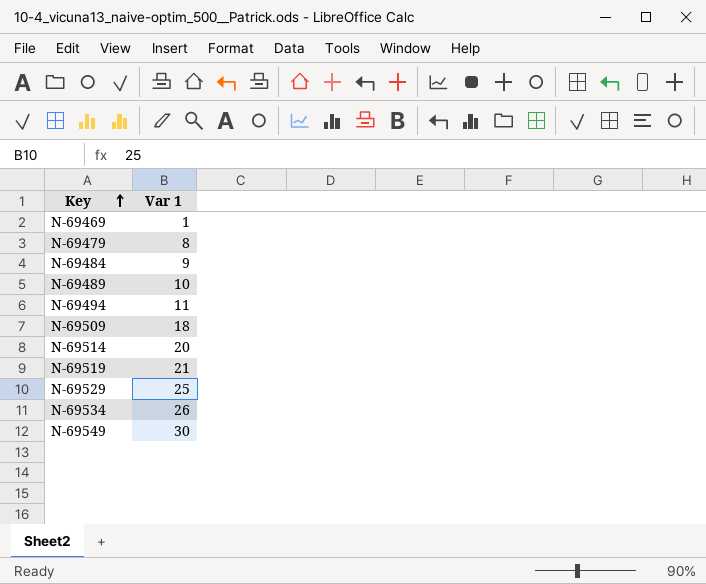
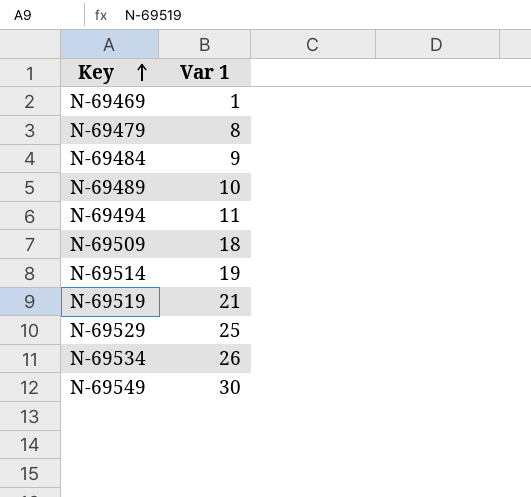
N-69514 | Var 1: 20 -> 19

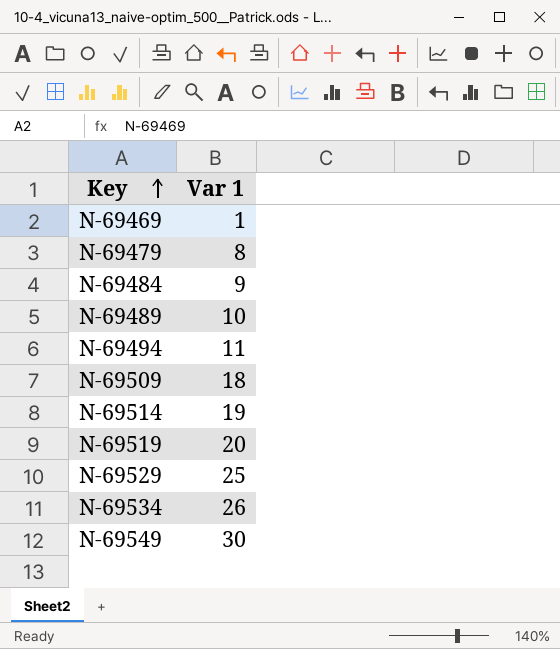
N-69519 | Var 1: 21 -> 20

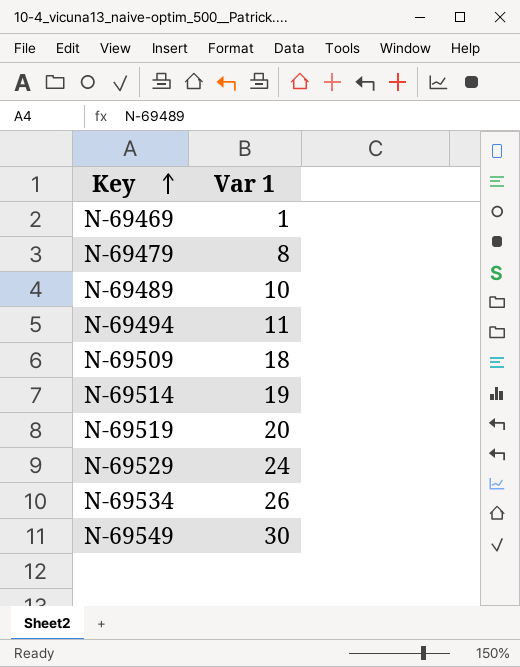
row N-69484: 9 -> none
N-69529 | Var 1: 25 -> 24

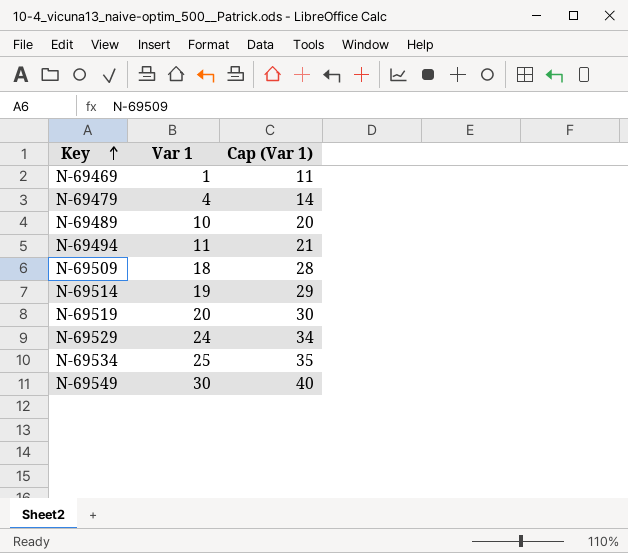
column Cap (Var 1) | formula: none -> [Var 1] + 10
N-69479 | Var 1: 8 -> 4
N-69534 | Var 1: 26 -> 25

